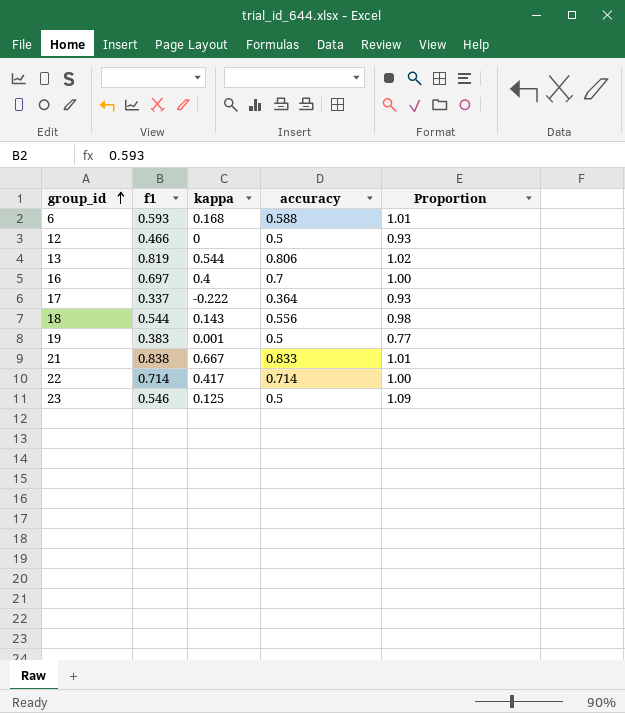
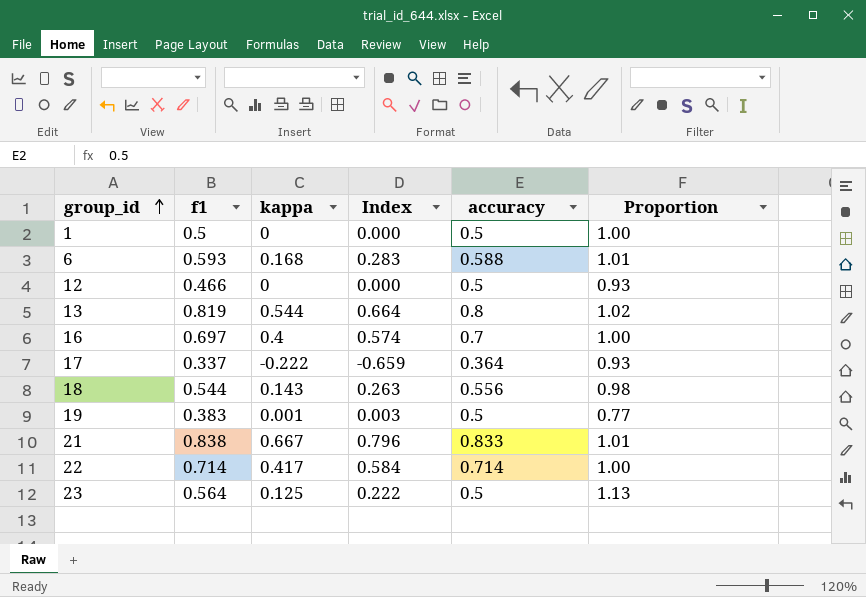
column Index | formula: none -> [kappa] / [f1]
row 1: none -> 0.5 | 0 | 0.000 | 0.5 | 1.00
13 | accuracy: 0.806 -> 0.8
23 | f1: 0.546 -> 0.564
23 | Proportion: 1.09 -> 1.13

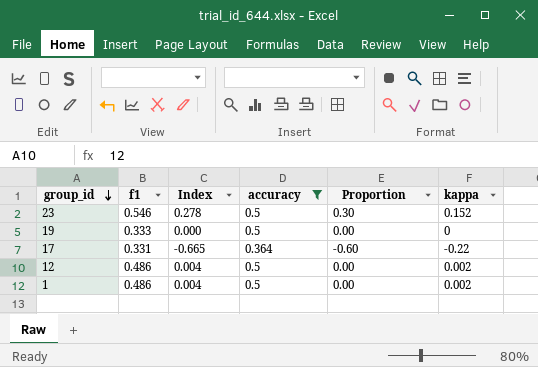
filter: none -> accuracy <= 0.5
row order: group_id ascending -> group_id descending
column Proportion | formula: [f1] / [accuracy] -> [kappa] / [accuracy]
column kappa | position: 3 -> 6
23 | f1: 0.564 -> 0.546
23 | Index: 0.222 -> 0.278
23 | kappa: 0.125 -> 0.152
19 | f1: 0.383 -> 0.333
19 | Index: 0.003 -> 0.000
19 | kappa: 0.001 -> 0
17 | f1: 0.337 -> 0.331
17 | Index: -0.659 -> -0.665
17 | kappa: -0.222 -> -0.22
12 | f1: 0.466 -> 0.486
12 | Index: 0.000 -> 0.004
12 | kappa: 0 -> 0.002
1 | f1: 0.5 -> 0.486
1 | Index: 0.000 -> 0.004
1 | kappa: 0 -> 0.002

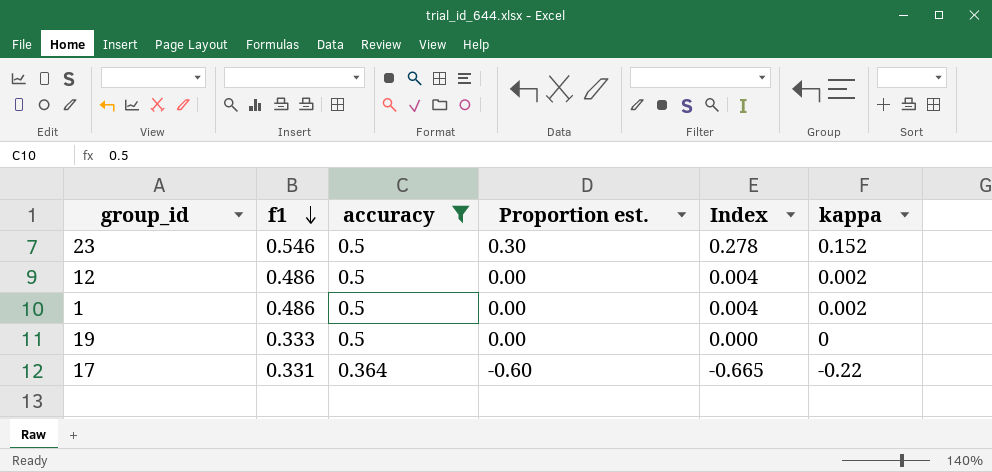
row order: group_id descending -> f1 descending
column name: Proportion -> Proportion est.
column Index | position: 3 -> 5

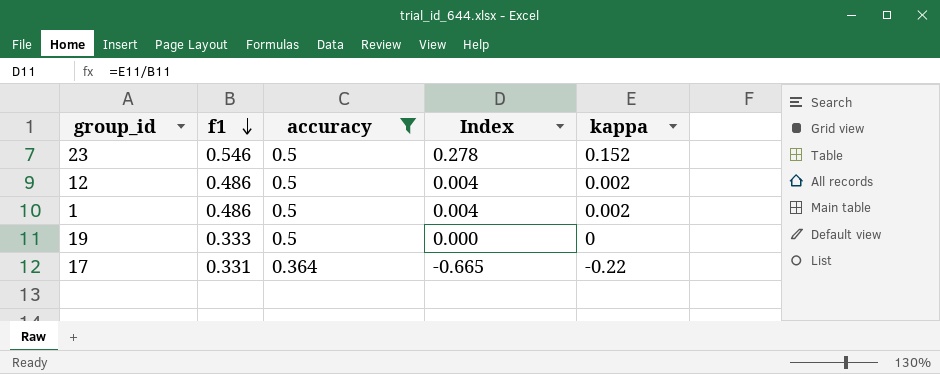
column Proportion est. | formula: [kappa] / [accuracy] -> none

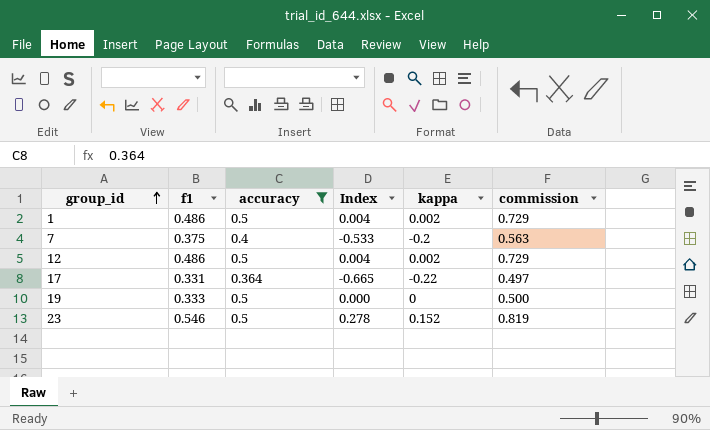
row order: f1 descending -> group_id ascending
column commission | formula: none -> [f1] * 1.5
row 7: none -> 0.375 | 0.4 | -0.533 | -0.2 | 0.563

